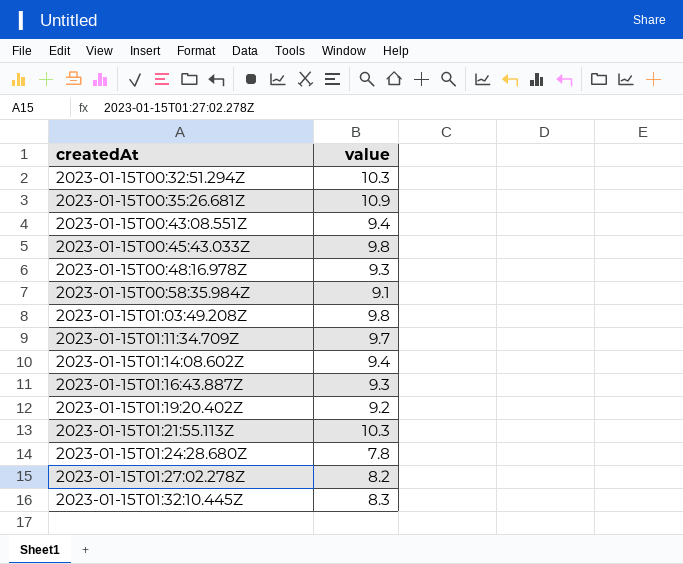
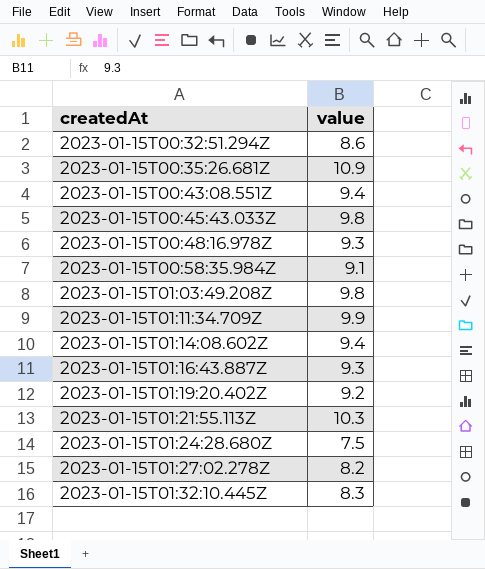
2023-01-15T00:32:51.294Z | value: 10.3 -> 8.6
2023-01-15T01:11:34.709Z | value: 9.7 -> 9.9
2023-01-15T01:24:28.680Z | value: 7.8 -> 7.5

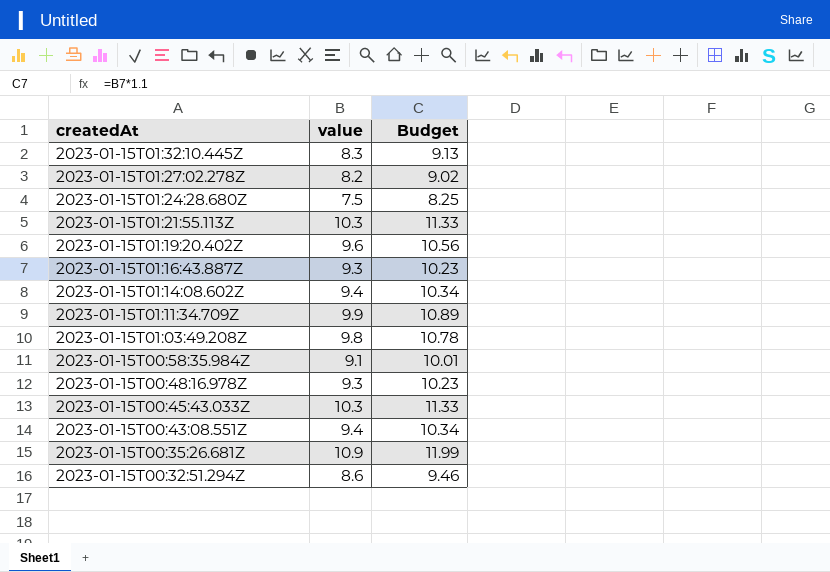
row order: createdAt ascending -> createdAt descending
column Budget | formula: none -> [value] * 1.1
2023-01-15T01:19:20.402Z | value: 9.2 -> 9.6
2023-01-15T00:45:43.033Z | value: 9.8 -> 10.3

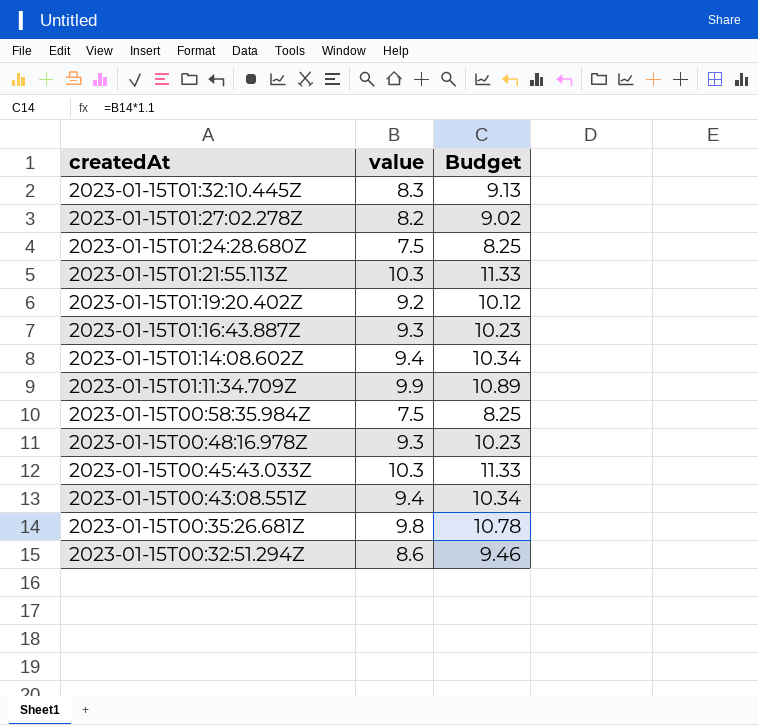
row 2023-01-15T01:03:49.208Z: 9.8 | 10.78 -> none
2023-01-15T01:19:20.402Z | value: 9.6 -> 9.2
2023-01-15T01:19:20.402Z | Budget: 10.56 -> 10.12
2023-01-15T00:58:35.984Z | value: 9.1 -> 7.5
2023-01-15T00:58:35.984Z | Budget: 10.01 -> 8.25
2023-01-15T00:35:26.681Z | value: 10.9 -> 9.8
2023-01-15T00:35:26.681Z | Budget: 11.99 -> 10.78

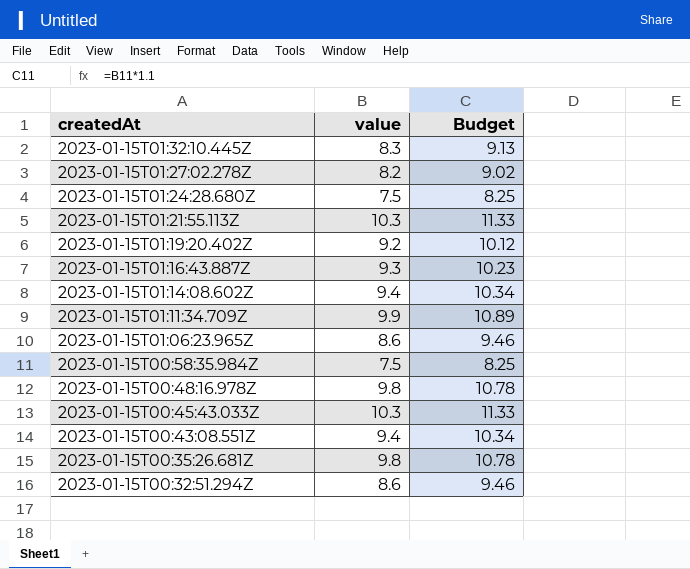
row 2023-01-15T01:06:23.965Z: none -> 8.6 | 9.46
2023-01-15T00:48:16.978Z | value: 9.3 -> 9.8
2023-01-15T00:48:16.978Z | Budget: 10.23 -> 10.78

